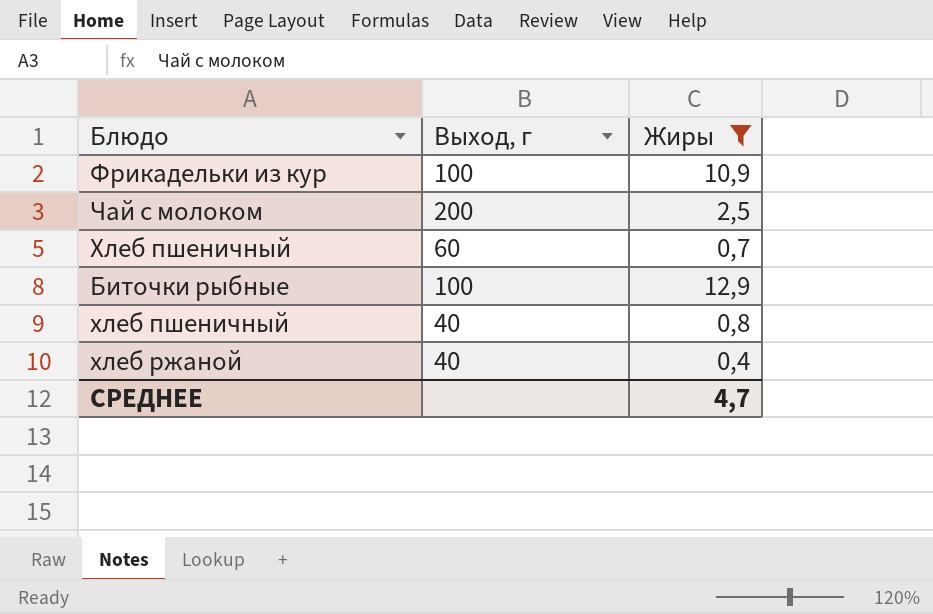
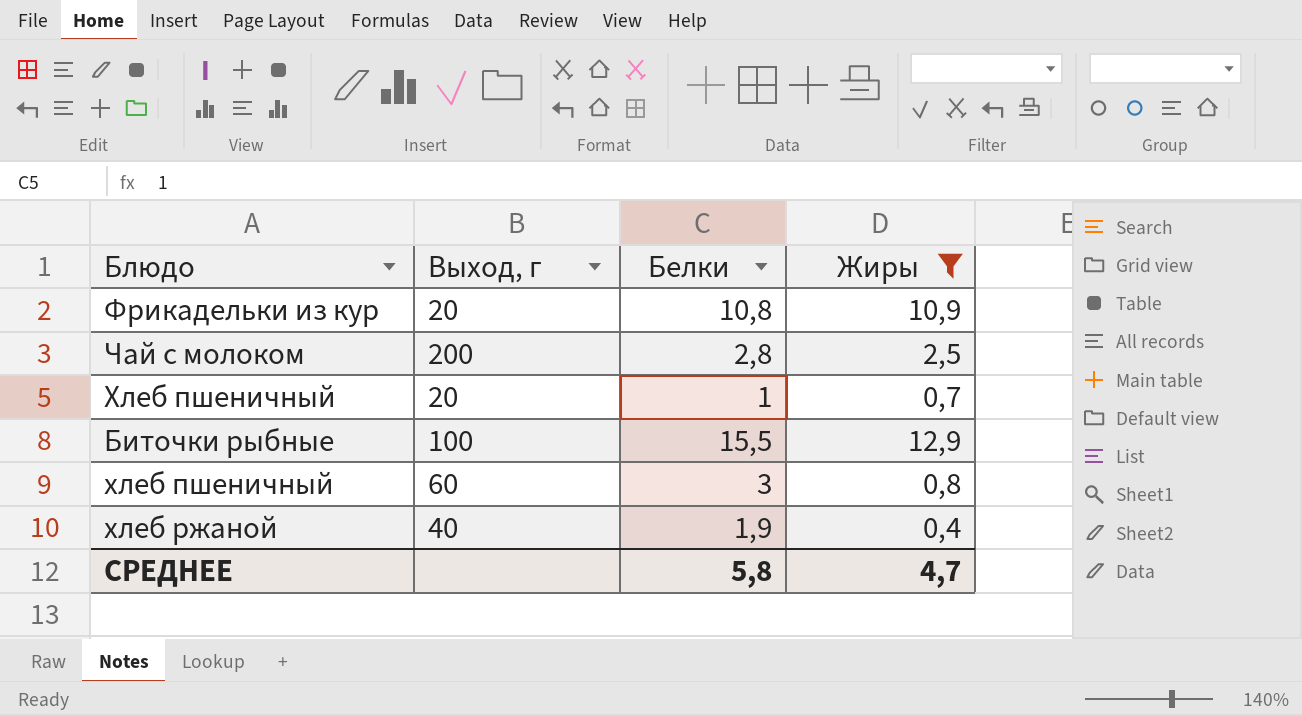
column Белки | position: none -> 3
Фрикадельки из кур | Выход, г: 100 -> 20
Хлеб пшеничный | Выход, г: 60 -> 20
хлеб пшеничный | Выход, г: 40 -> 60

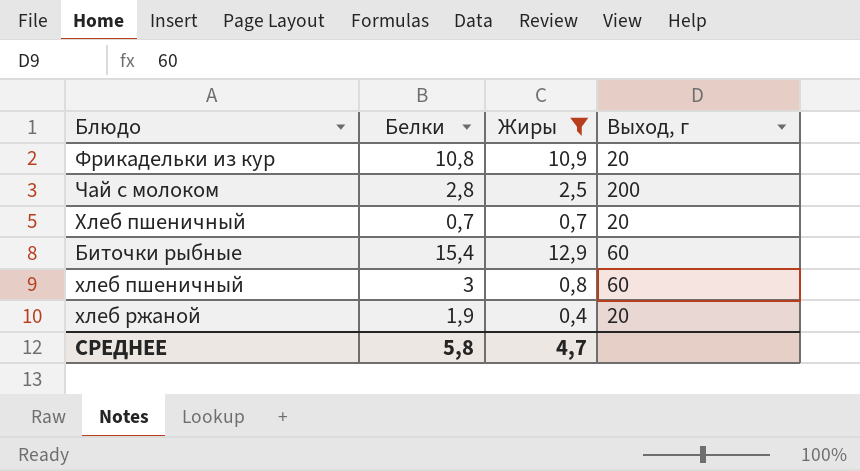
column Выход, г | position: 2 -> 4
Хлеб пшеничный | Белки: 1 -> 0,7
Биточки рыбные | Белки: 15,5 -> 15,4
Биточки рыбные | Выход, г: 100 -> 60
хлеб ржаной | Выход, г: 40 -> 20

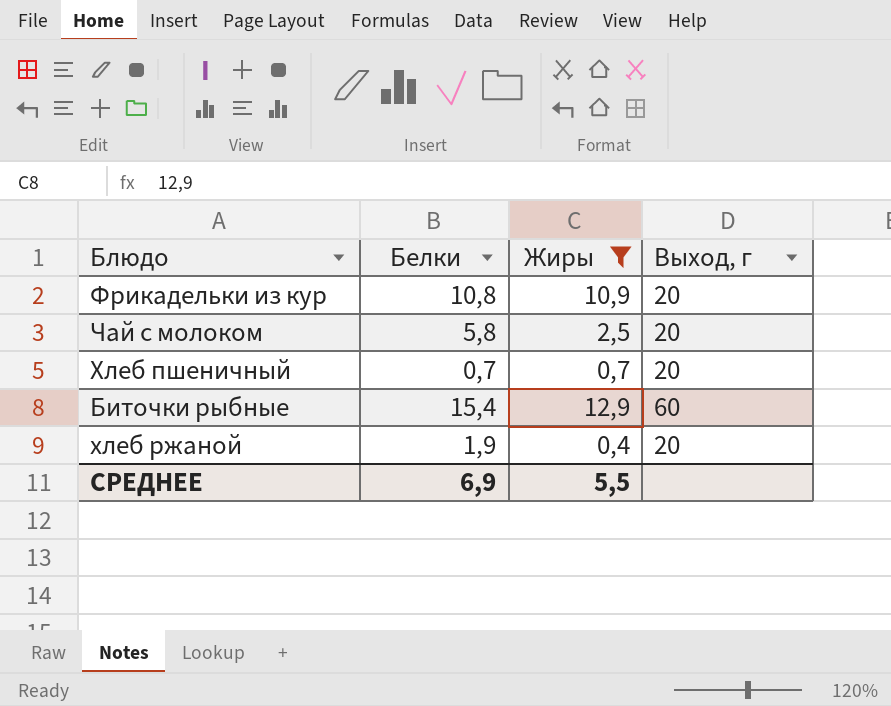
row хлеб пшеничный: 3 | 0,8 | 60 -> none
Чай с молоком | Белки: 2,8 -> 5,8
Чай с молоком | Выход, г: 200 -> 20
СРЕДНЕЕ | Белки: 5,8 -> 6,9
СРЕДНЕЕ | Жиры: 4,7 -> 5,5

